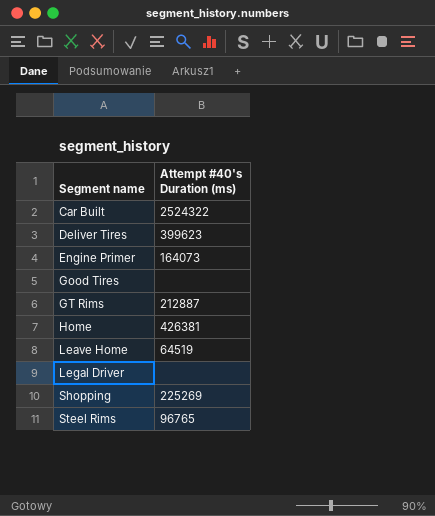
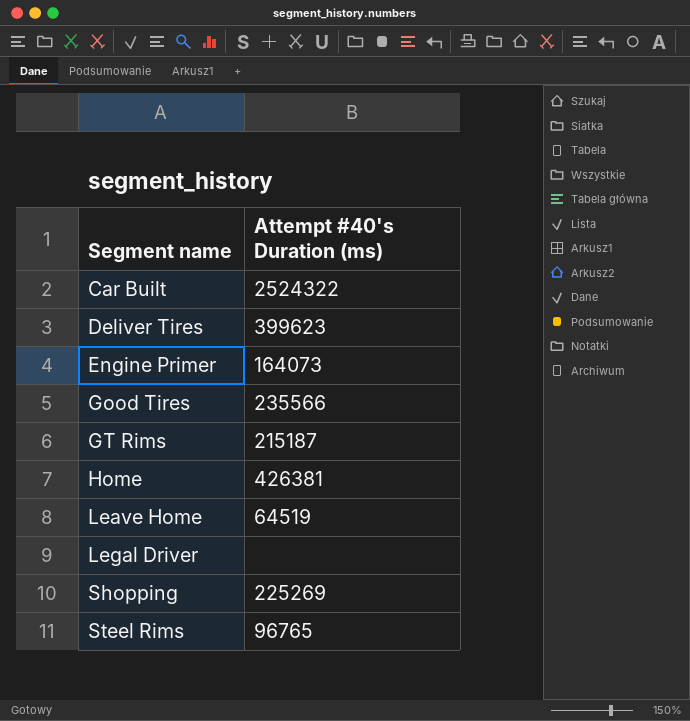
Good Tires | Attempt #40's Duration (ms): none -> 235566
GT Rims | Attempt #40's Duration (ms): 212887 -> 215187

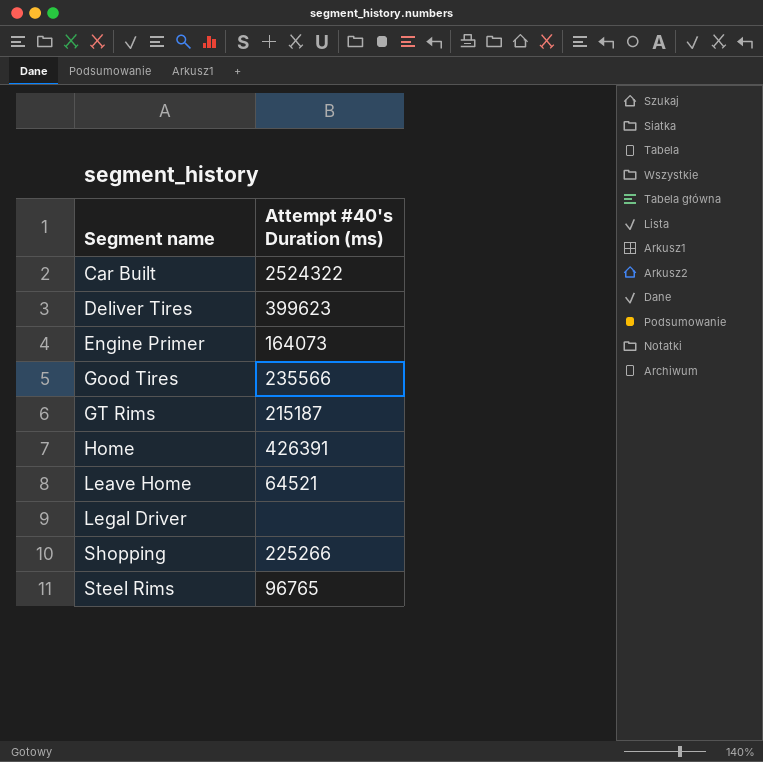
Home | Attempt #40's Duration (ms): 426381 -> 426391
Leave Home | Attempt #40's Duration (ms): 64519 -> 64521
Shopping | Attempt #40's Duration (ms): 225269 -> 225266

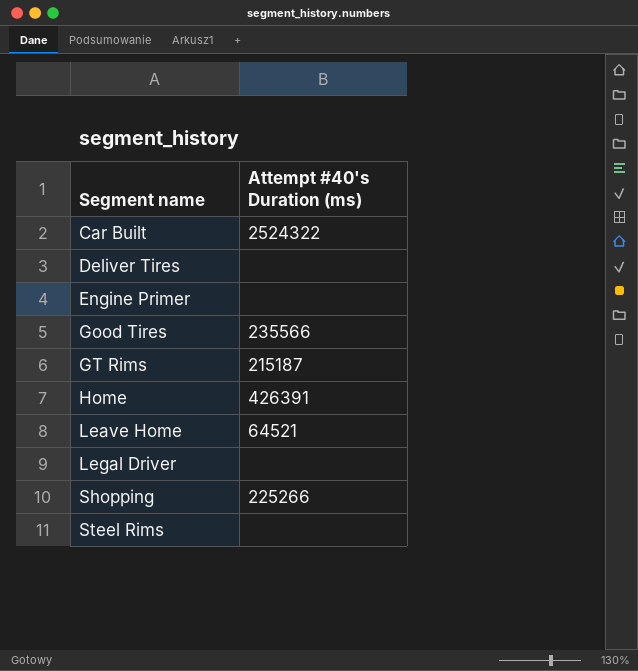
Deliver Tires | Attempt #40's Duration (ms): 399623 -> none
Engine Primer | Attempt #40's Duration (ms): 164073 -> none
Steel Rims | Attempt #40's Duration (ms): 96765 -> none

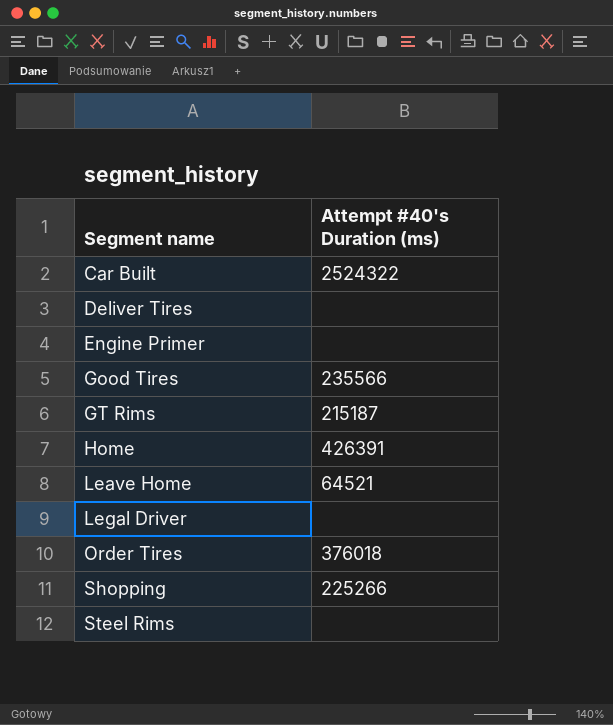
row Order Tires: none -> 376018

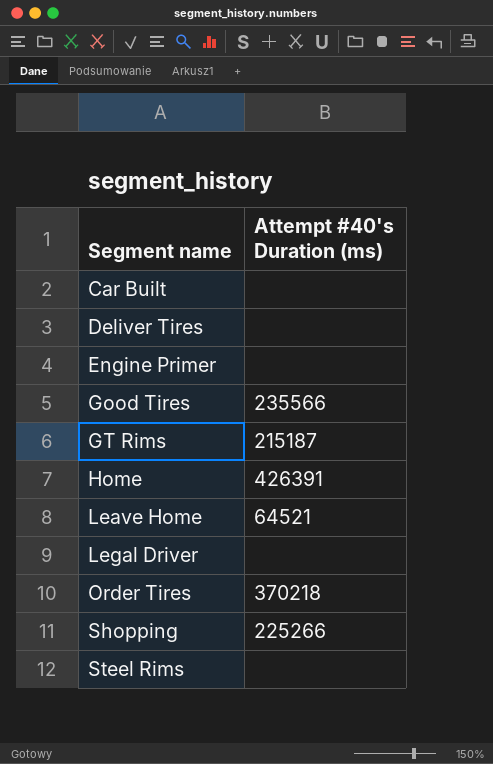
Car Built | Attempt #40's Duration (ms): 2524322 -> none
Order Tires | Attempt #40's Duration (ms): 376018 -> 370218

